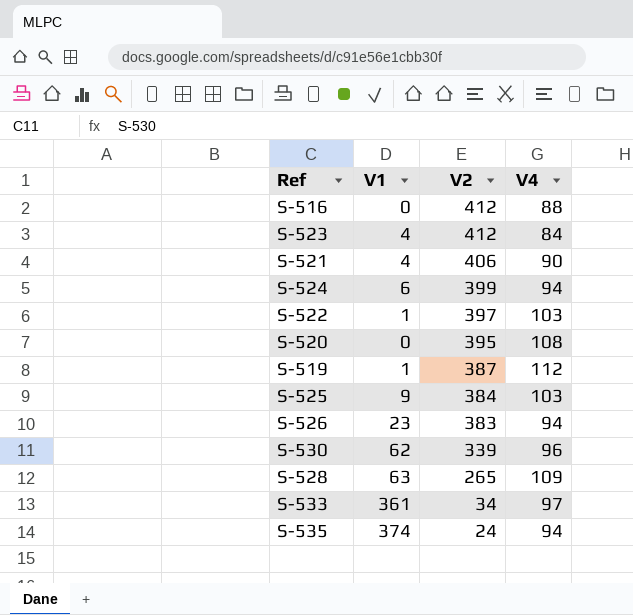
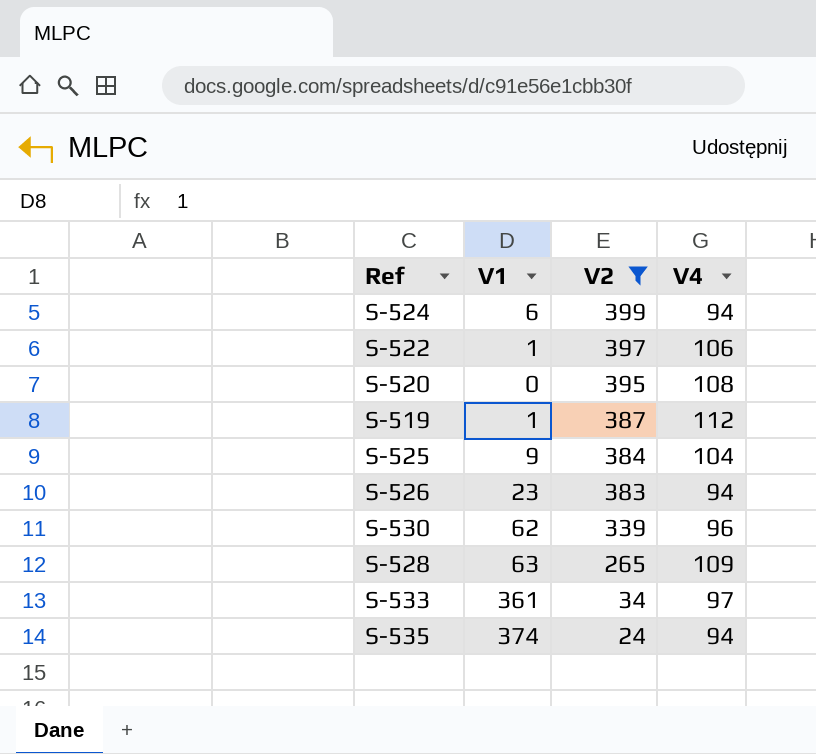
filter: none -> V2 <= 399
S-522 | V4: 103 -> 106
S-525 | V4: 103 -> 104

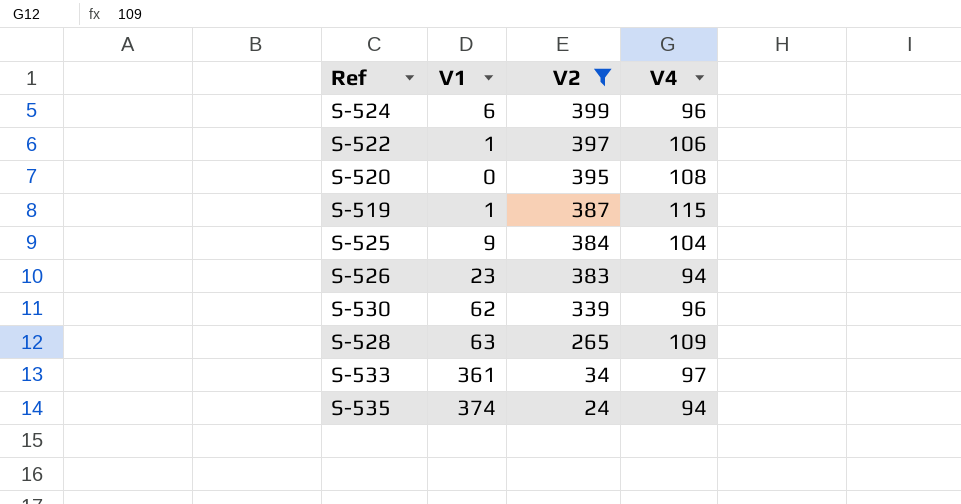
S-524 | V4: 94 -> 96
S-519 | V4: 112 -> 115

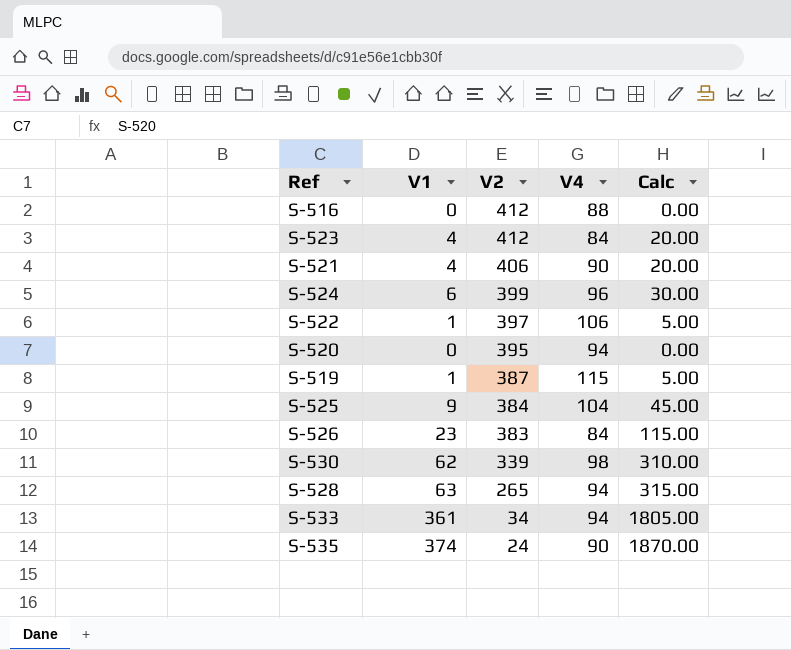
filter: V2 <= 399 -> none
column Calc | formula: none -> [V1] * 5
S-520 | V4: 108 -> 94
S-526 | V4: 94 -> 84
S-530 | V4: 96 -> 98
S-528 | V4: 109 -> 94
S-533 | V4: 97 -> 94
S-535 | V4: 94 -> 90

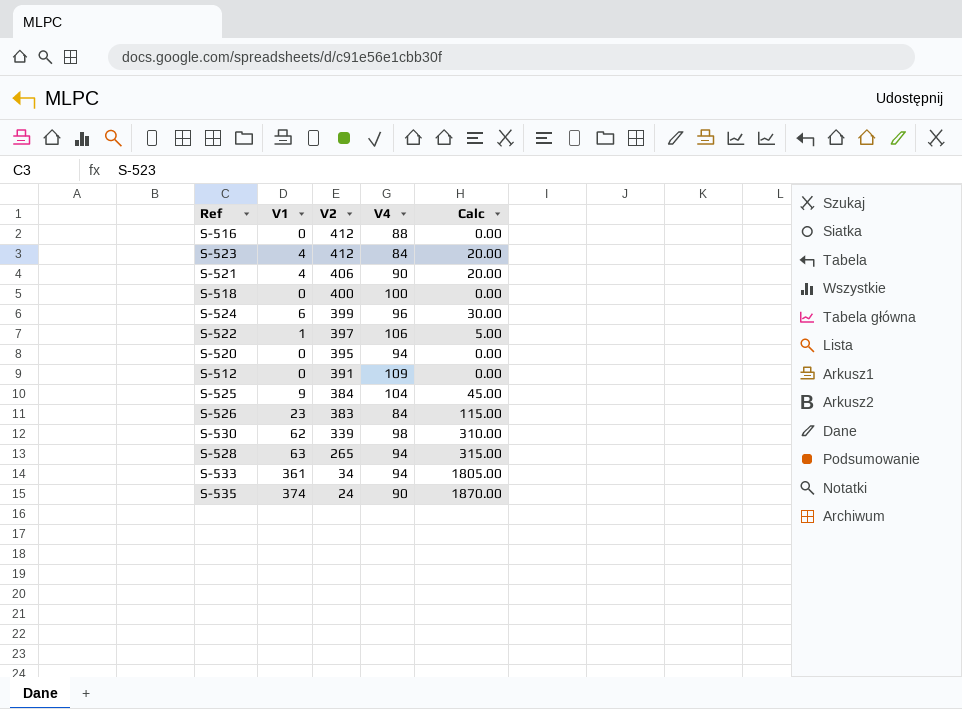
row S-519: 1 | 387 | 115 | 5.00 -> none
row S-518: none -> 0 | 400 | 100 | 0.00
row S-512: none -> 0 | 391 | 109 | 0.00

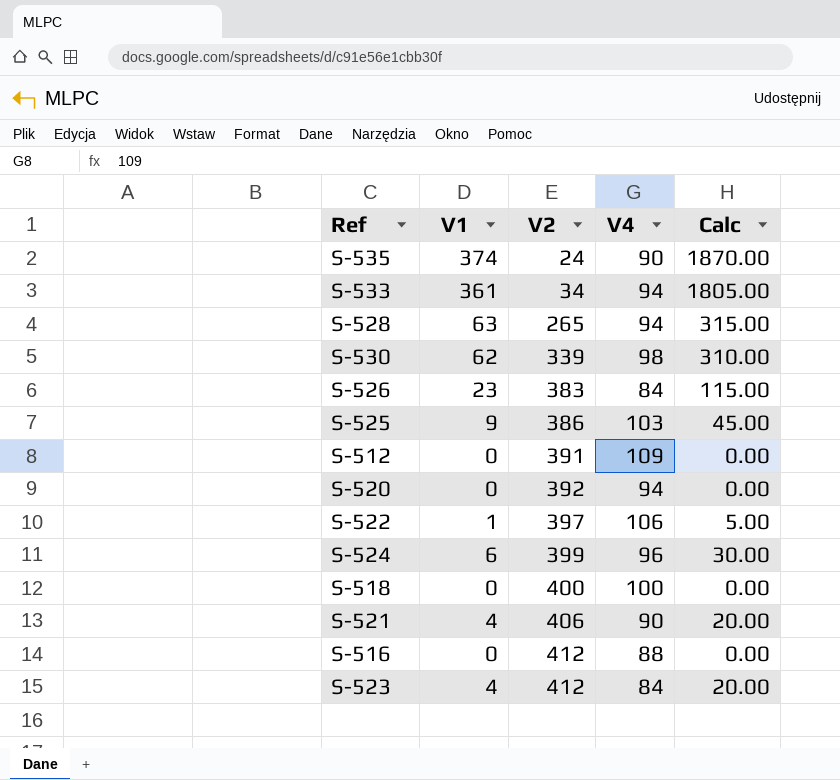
row order: V2 descending -> V2 ascending
S-525 | V2: 384 -> 386
S-525 | V4: 104 -> 103
S-520 | V2: 395 -> 392

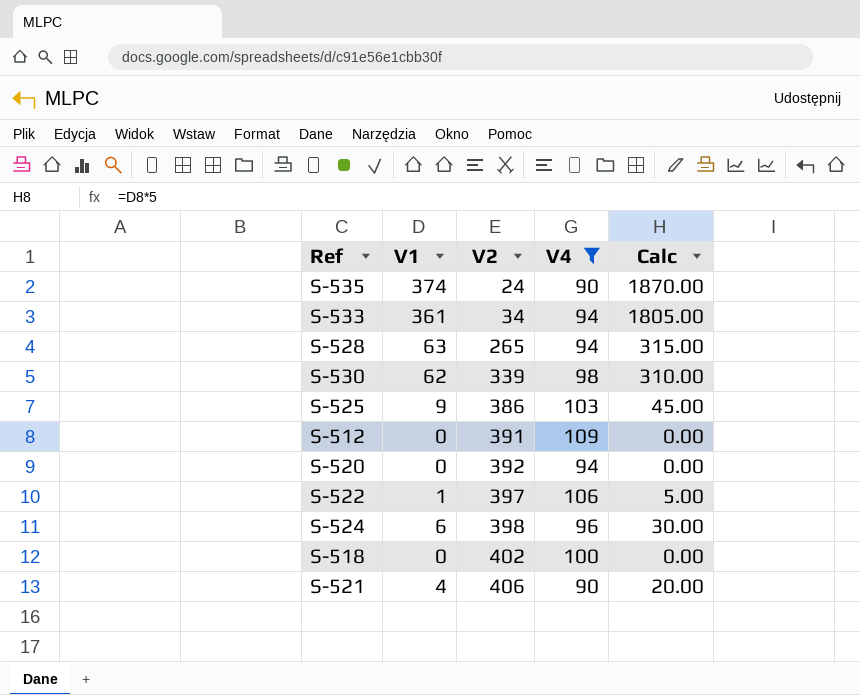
filter: none -> V4 >= 90
S-524 | V2: 399 -> 398
S-518 | V2: 400 -> 402

